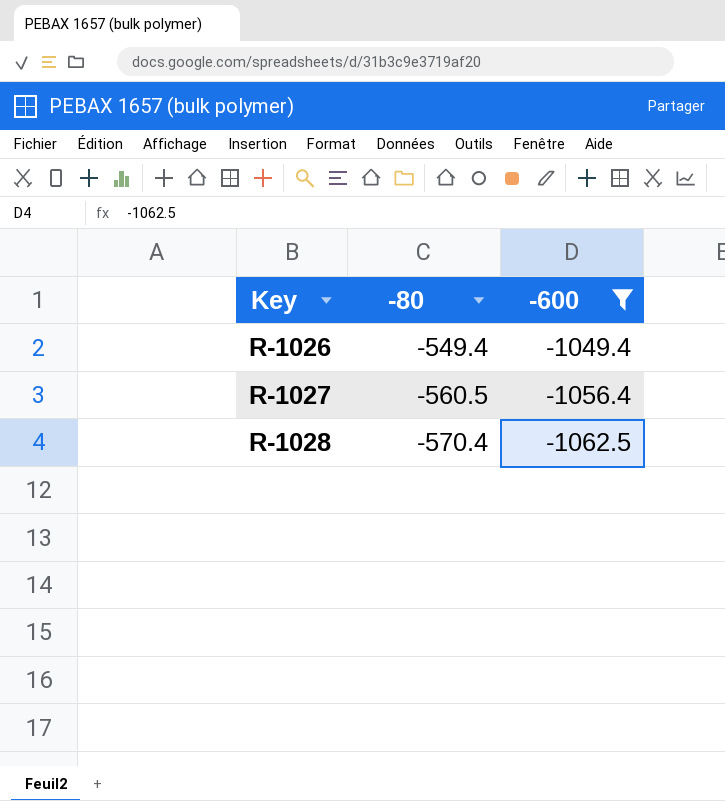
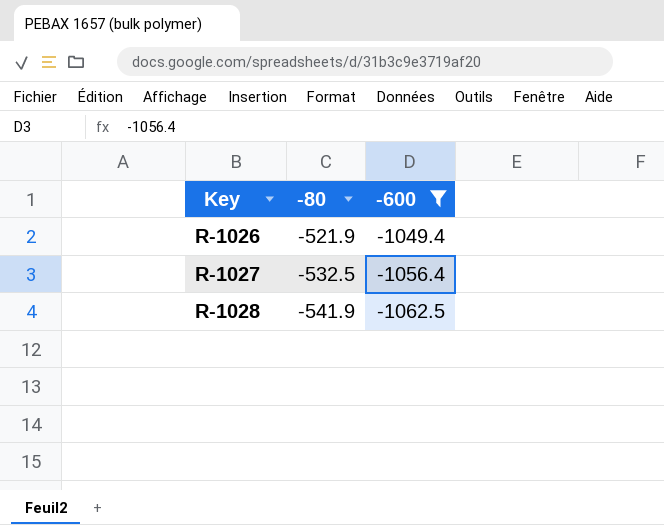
R-1026 | -80: -549.4 -> -521.9
R-1027 | -80: -560.5 -> -532.5
R-1028 | -80: -570.4 -> -541.9

